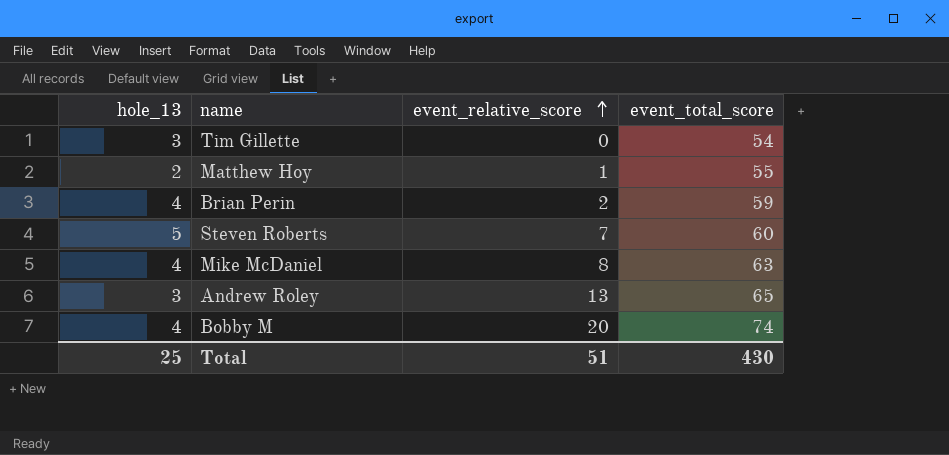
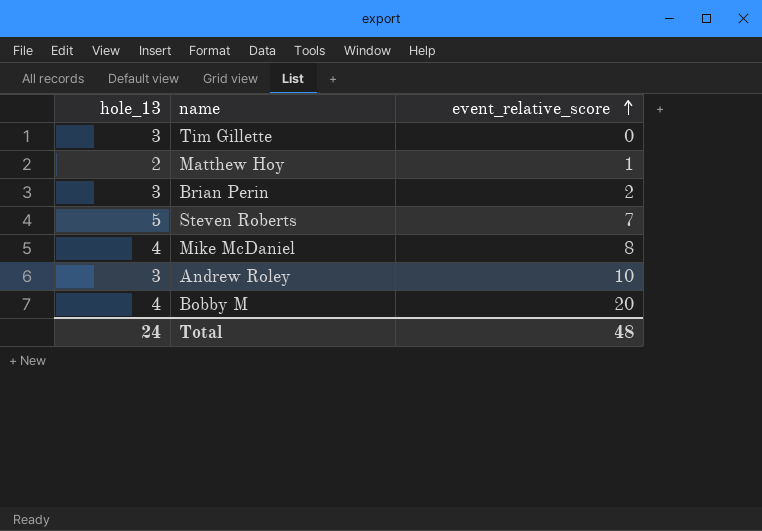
column event_total_score | position: 4 -> none
Brian Perin | hole_13: 4 -> 3
Andrew Roley | event_relative_score: 13 -> 10
Total | hole_13: 25 -> 24
Total | event_relative_score: 51 -> 48

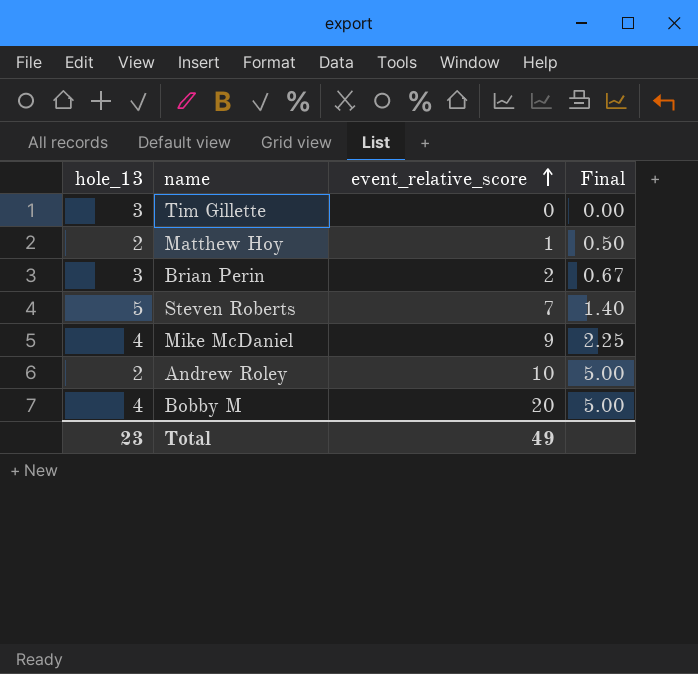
column Final | formula: none -> [event_relative_score] / [hole_13]
Mike McDaniel | event_relative_score: 8 -> 9
Andrew Roley | hole_13: 3 -> 2
Total | hole_13: 24 -> 23
Total | event_relative_score: 48 -> 49

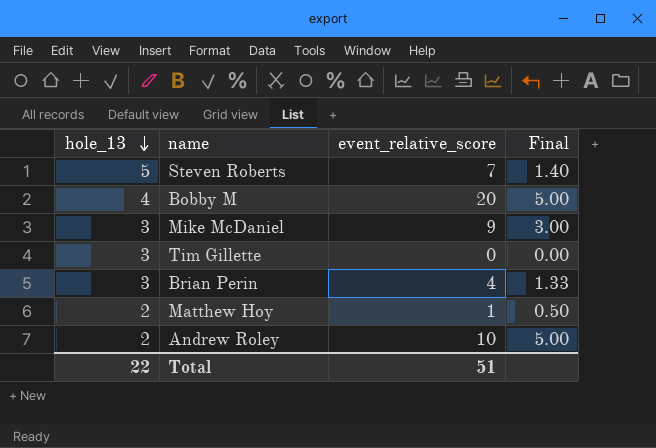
row order: event_relative_score ascending -> hole_13 descending
Mike McDaniel | hole_13: 4 -> 3
Mike McDaniel | Final: 2.25 -> 3.00
Brian Perin | event_relative_score: 2 -> 4
Brian Perin | Final: 0.67 -> 1.33
Total | hole_13: 23 -> 22
Total | event_relative_score: 49 -> 51

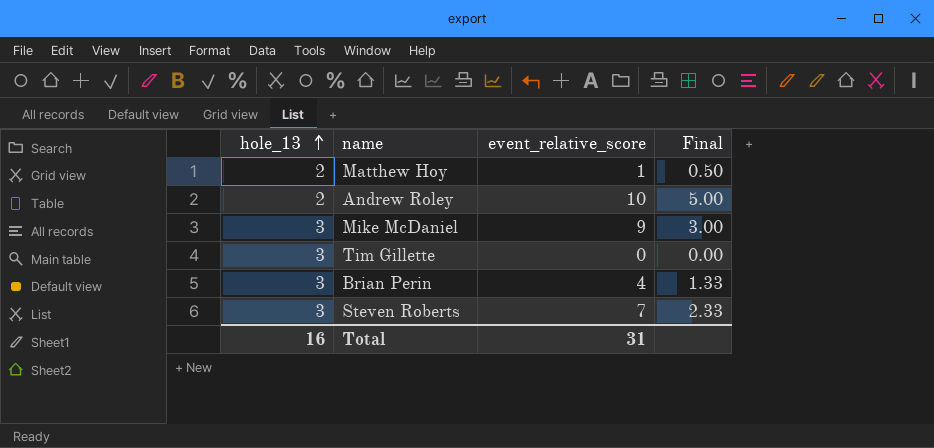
row order: hole_13 descending -> hole_13 ascending
row Bobby M: 4 | 20 | 5.00 -> none
Steven Roberts | hole_13: 5 -> 3
Steven Roberts | Final: 1.40 -> 2.33
Total | hole_13: 22 -> 16
Total | event_relative_score: 51 -> 31

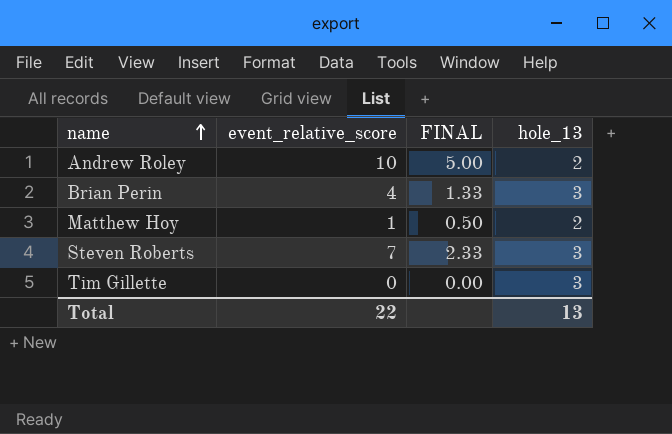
row order: hole_13 ascending -> name ascending
column name: Final -> FINAL
column hole_13 | position: 1 -> 4
row Mike McDaniel: 3 | 9 | 3.00 -> none
Total | event_relative_score: 31 -> 22
Total | hole_13: 16 -> 13

